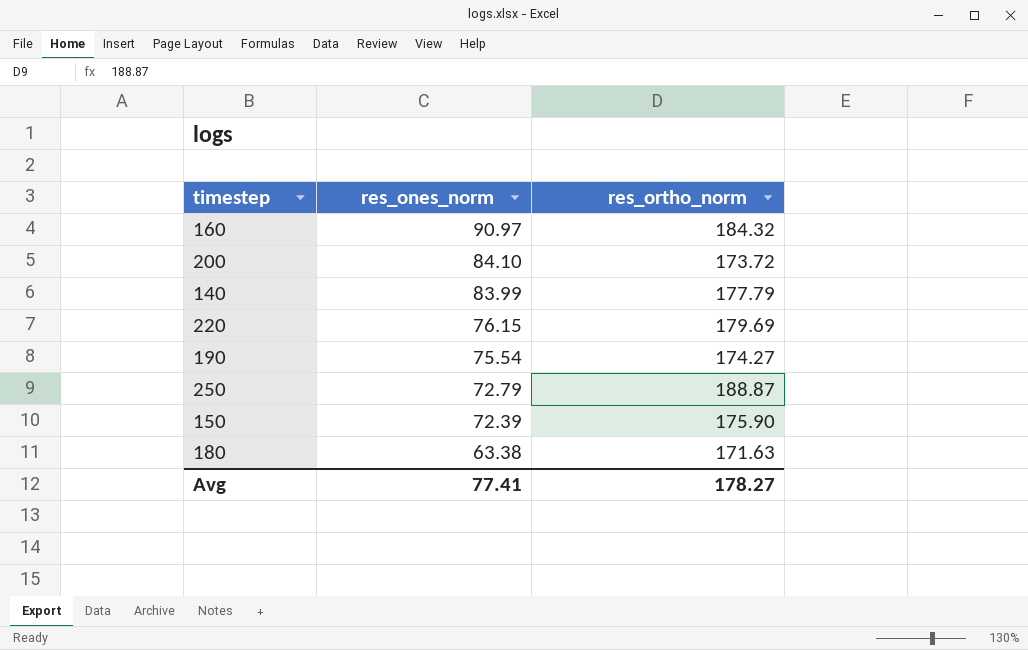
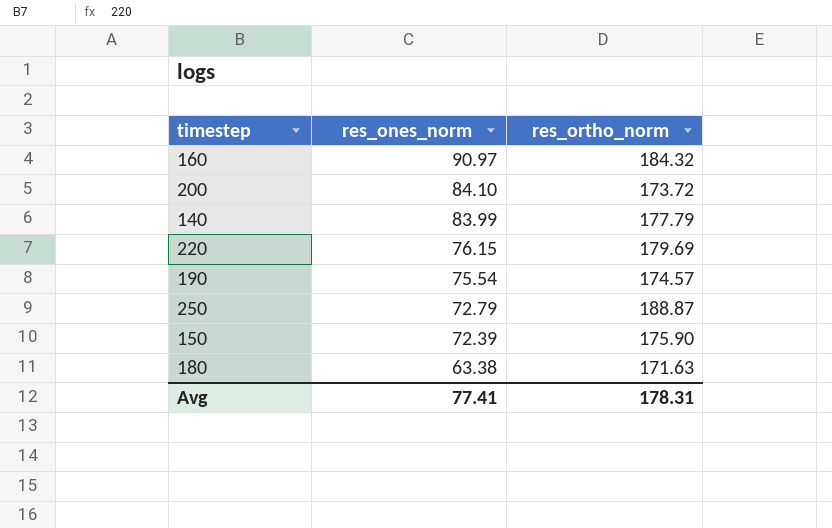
190 | res_ortho_norm: 174.27 -> 174.57
Avg | res_ortho_norm: 178.27 -> 178.31

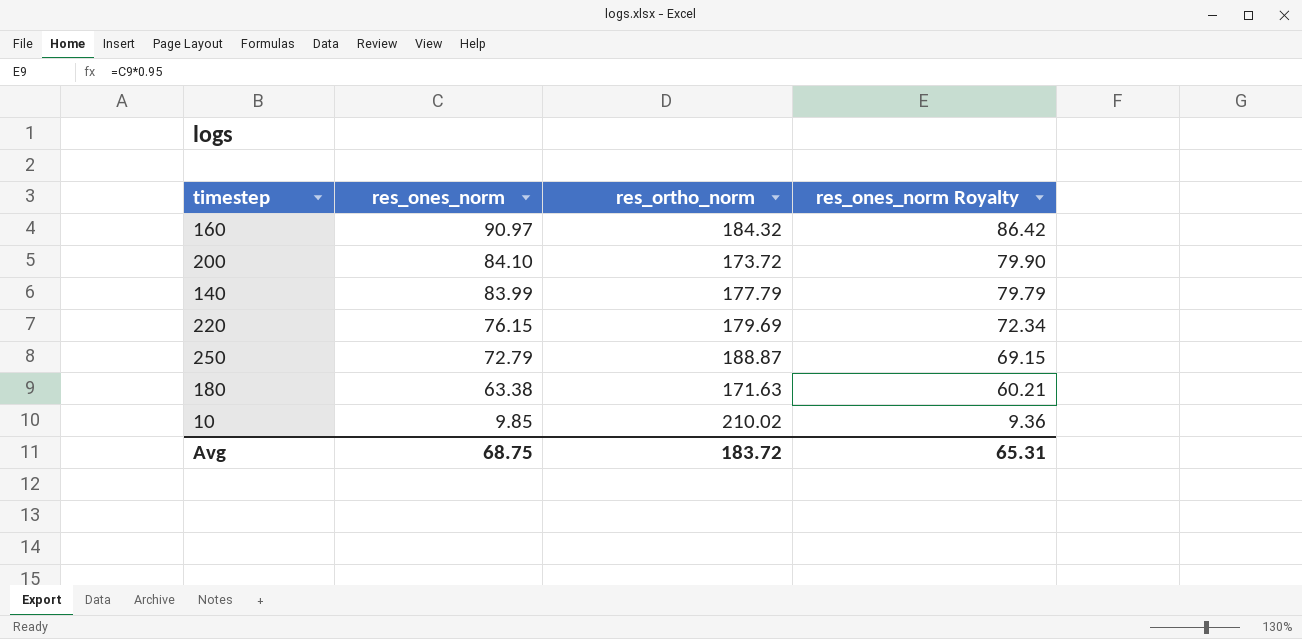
column res_ones_norm Royalty | formula: none -> [res_ones_norm] * 0.95
row 190: 75.54 | 174.57 -> none
row 150: 72.39 | 175.90 -> none
row 10: none -> 9.85 | 210.02 | 9.36
Avg | res_ones_norm: 77.41 -> 68.75
Avg | res_ortho_norm: 178.31 -> 183.72

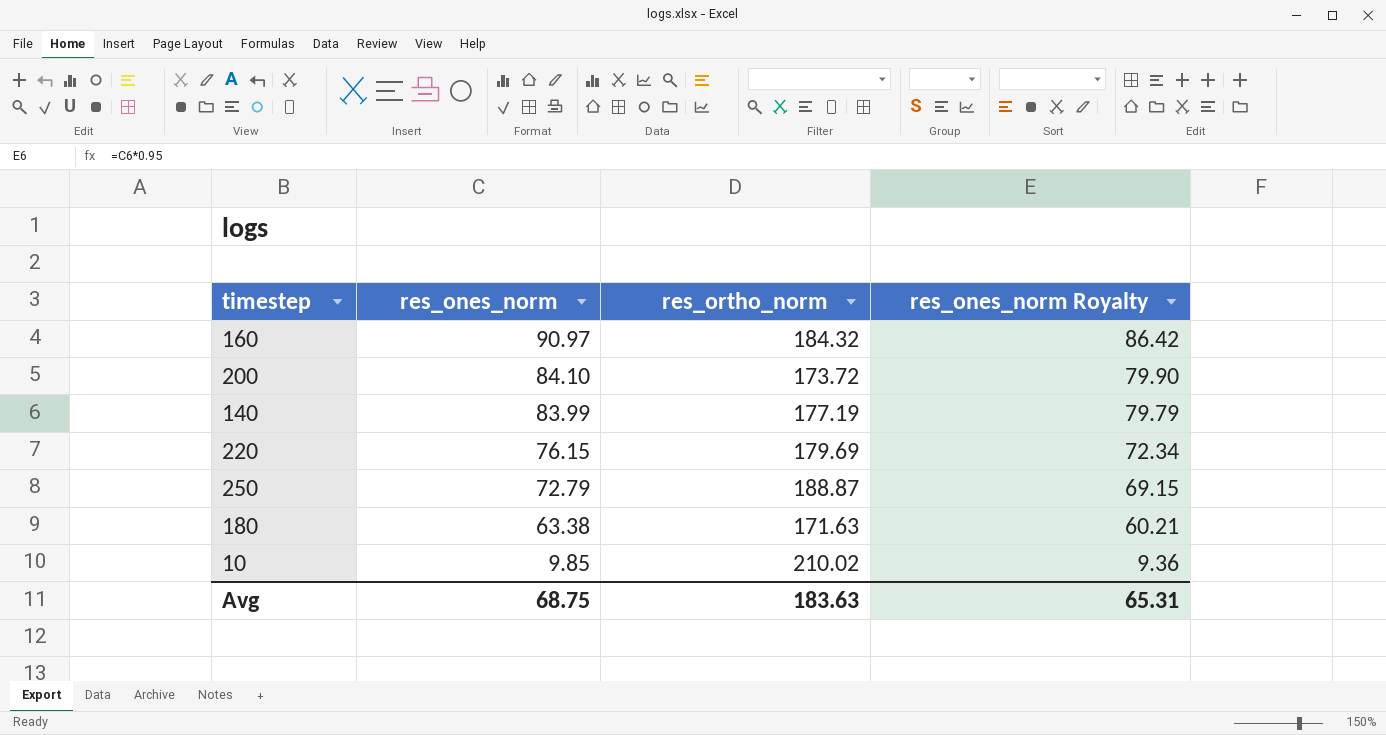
140 | res_ortho_norm: 177.79 -> 177.19
Avg | res_ortho_norm: 183.72 -> 183.63

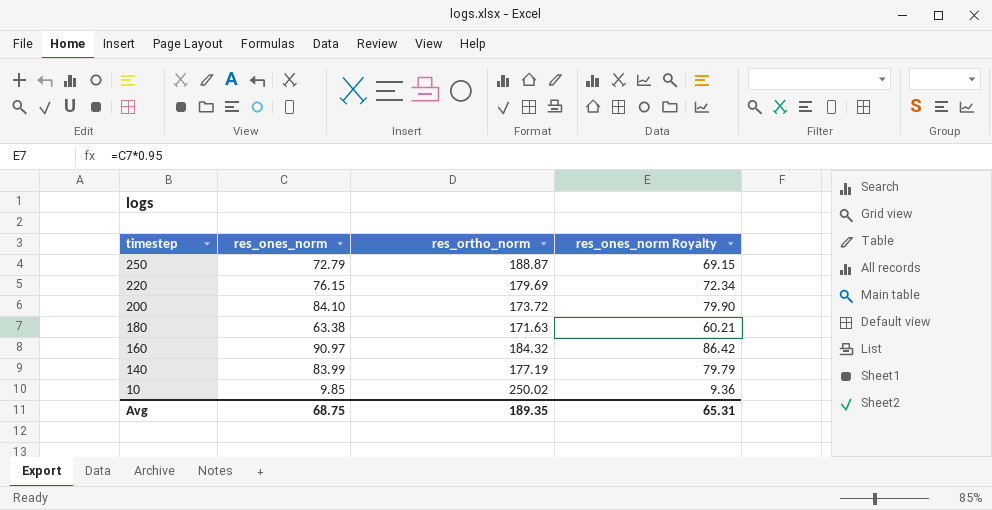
row order: res_ones_norm descending -> timestep descending
10 | res_ortho_norm: 210.02 -> 250.02
Avg | res_ortho_norm: 183.63 -> 189.35

